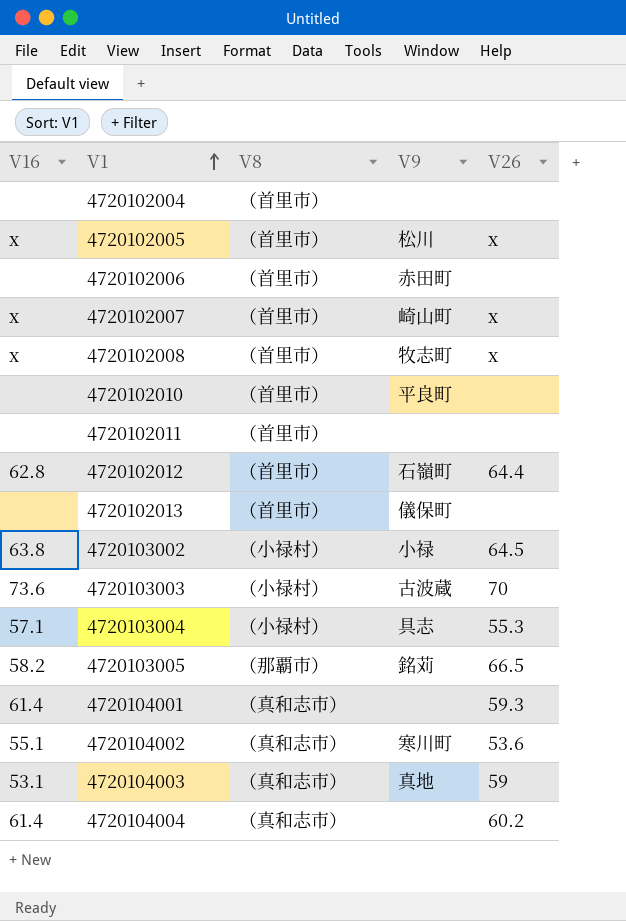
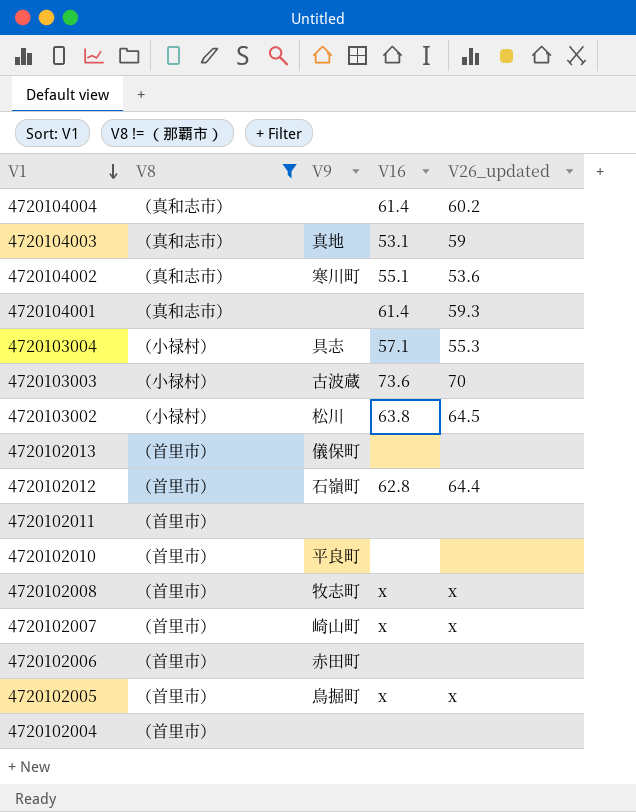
filter: none -> V8 != （那覇市）
row order: V1 ascending -> V1 descending
column V16 | position: 1 -> 4
column name: V26 -> V26_updated
4720103002 | V9: 小禄 -> 松川
4720102005 | V9: 松川 -> 鳥掘町

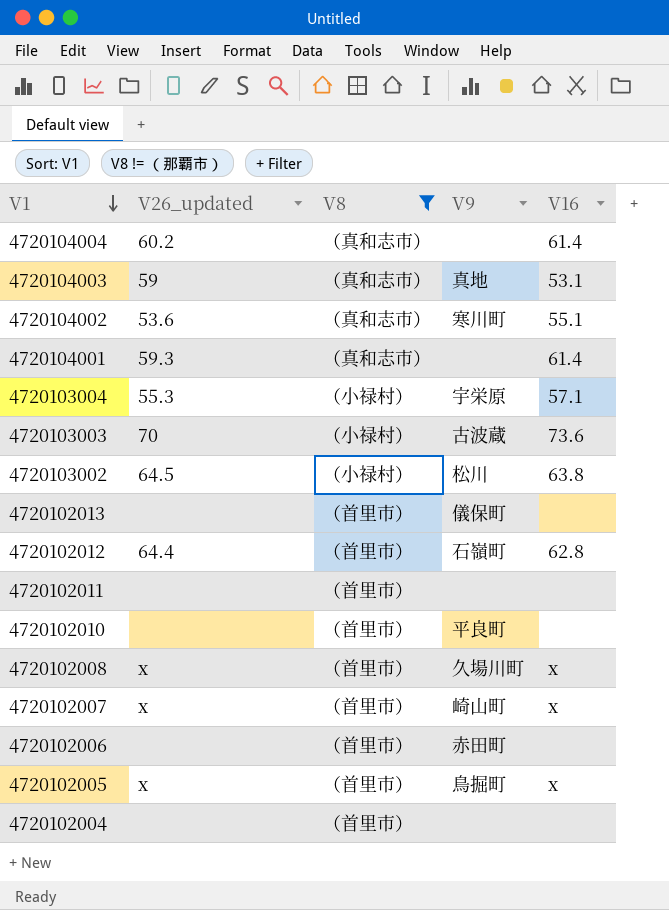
column V26_updated | position: 5 -> 2
4720103004 | V9: 具志 -> 宇栄原
4720102008 | V9: 牧志町 -> 久場川町

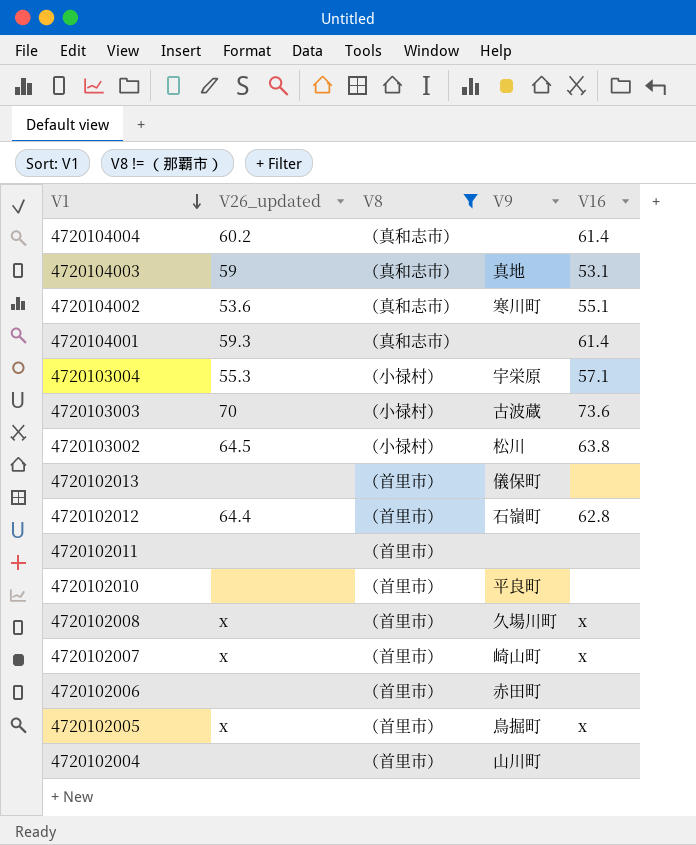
4720102004 | V9: none -> 山川町

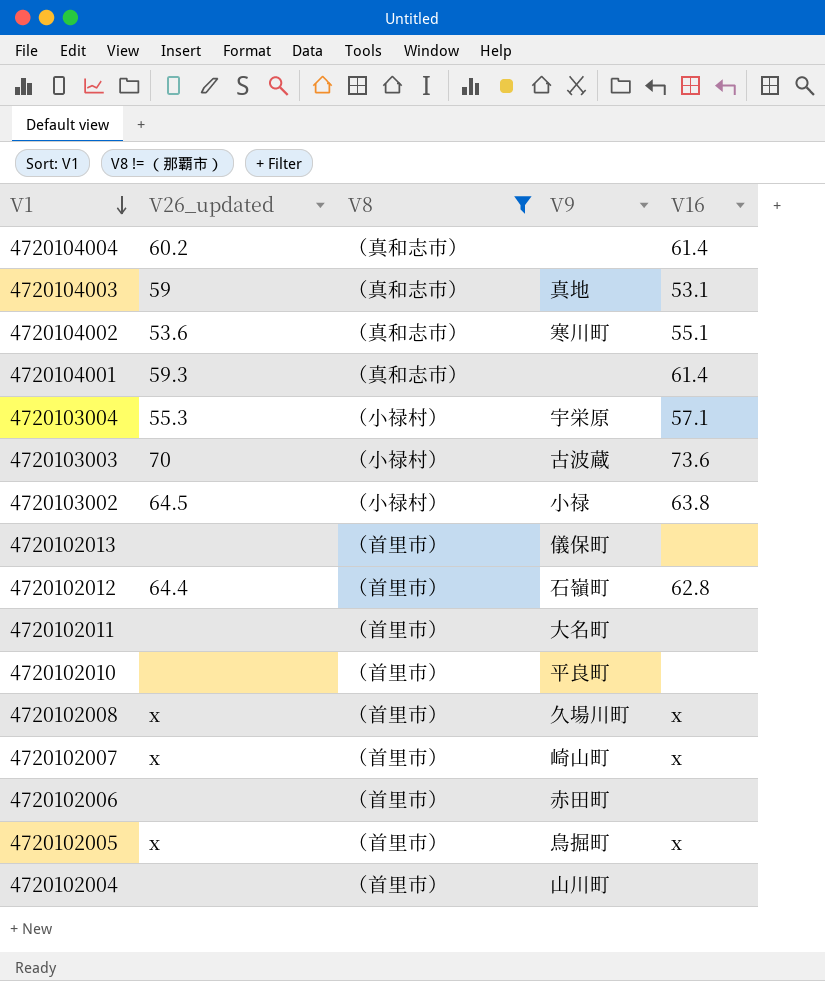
4720103002 | V9: 松川 -> 小禄
4720102011 | V9: none -> 大名町

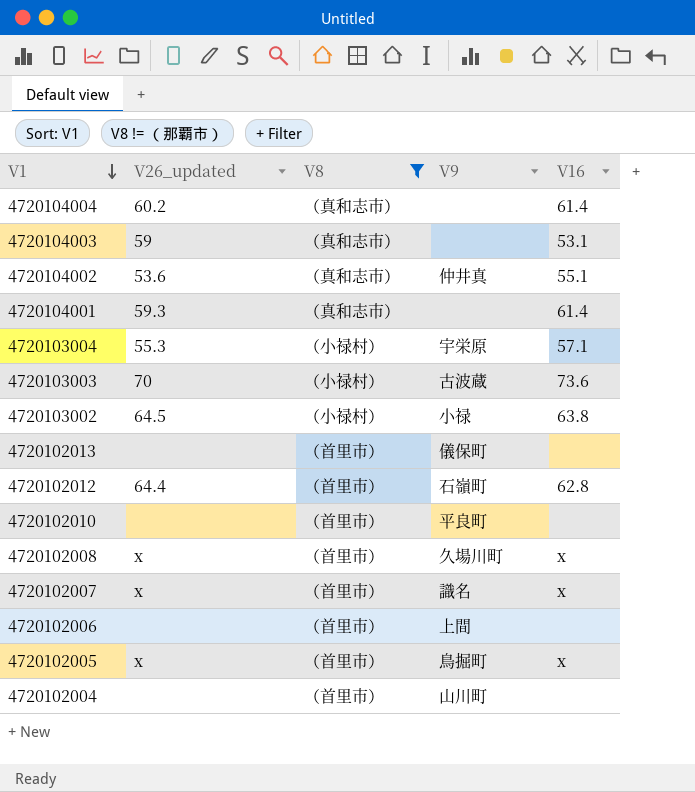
row 4720102011: none | （首里市） | 大名町 | none -> none
4720104003 | V9: 真地 -> none
4720104002 | V9: 寒川町 -> 仲井真
4720102007 | V9: 崎山町 -> 識名
4720102006 | V9: 赤田町 -> 上間

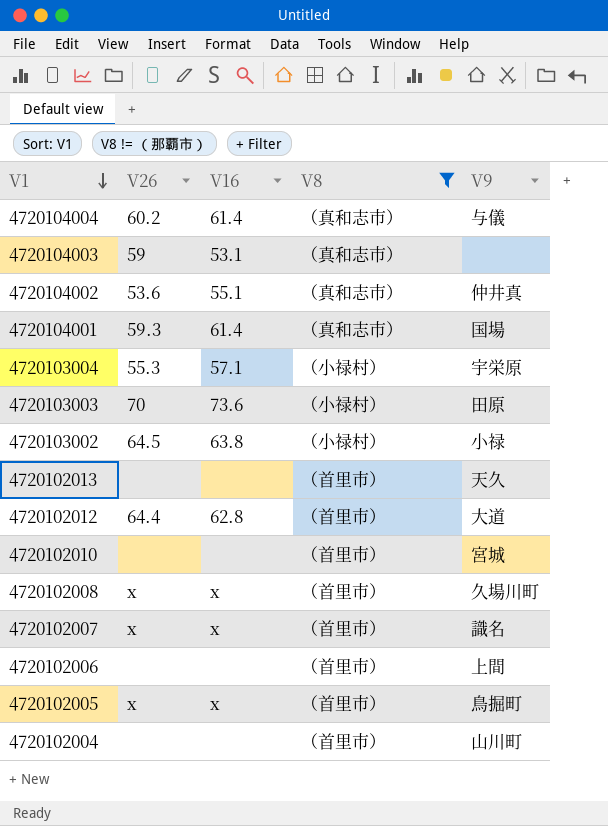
column name: V26_updated -> V26
column V16 | position: 5 -> 3
4720104004 | V9: none -> 与儀
4720104001 | V9: none -> 国場
4720103003 | V9: 古波蔵 -> 田原
4720102013 | V9: 儀保町 -> 天久
4720102012 | V9: 石嶺町 -> 大道
4720102010 | V9: 平良町 -> 宮城

